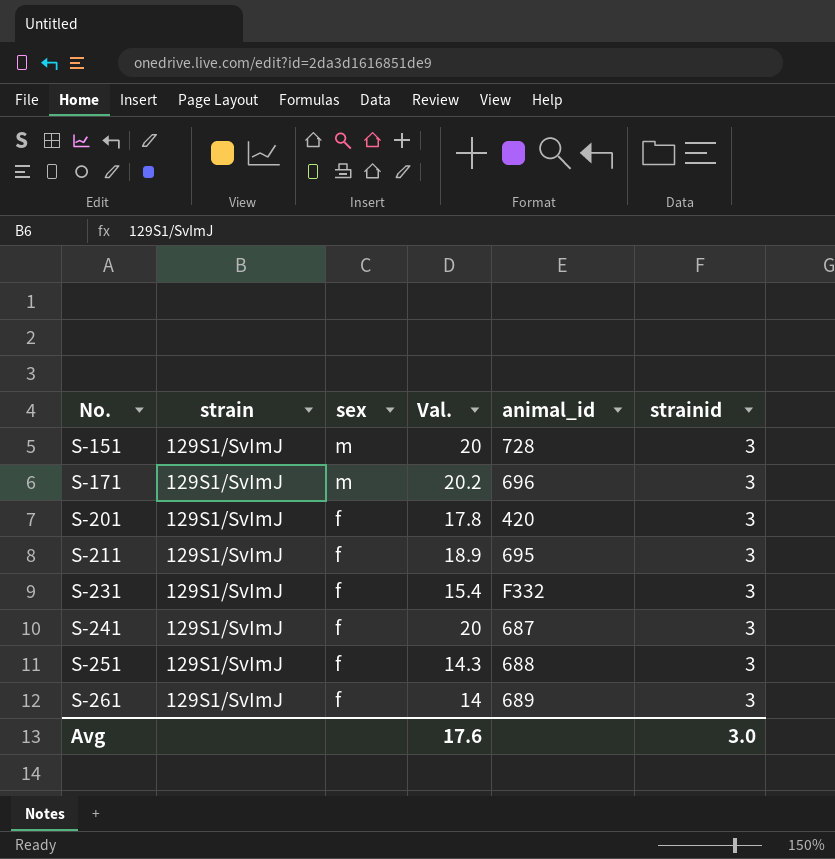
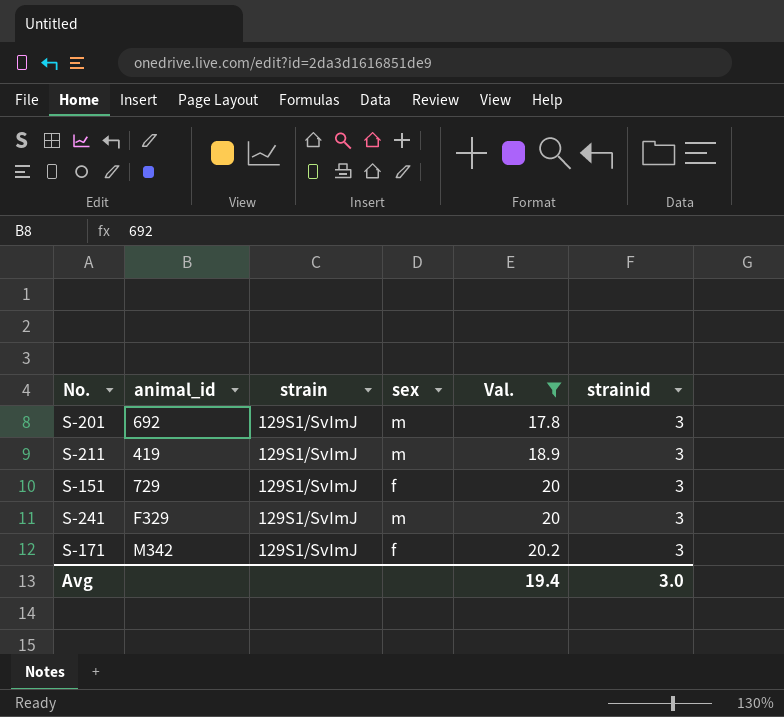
filter: none -> Val. >= 17.8
row order: No. ascending -> Val. ascending
column animal_id | position: 5 -> 2
S-201 | animal_id: 420 -> 692
S-201 | sex: f -> m
S-211 | animal_id: 695 -> 419
S-211 | sex: f -> m
S-151 | animal_id: 728 -> 729
S-151 | sex: m -> f
S-241 | animal_id: 687 -> F329
S-241 | sex: f -> m
S-171 | animal_id: 696 -> M342
S-171 | sex: m -> f
Avg | Val.: 17.6 -> 19.4

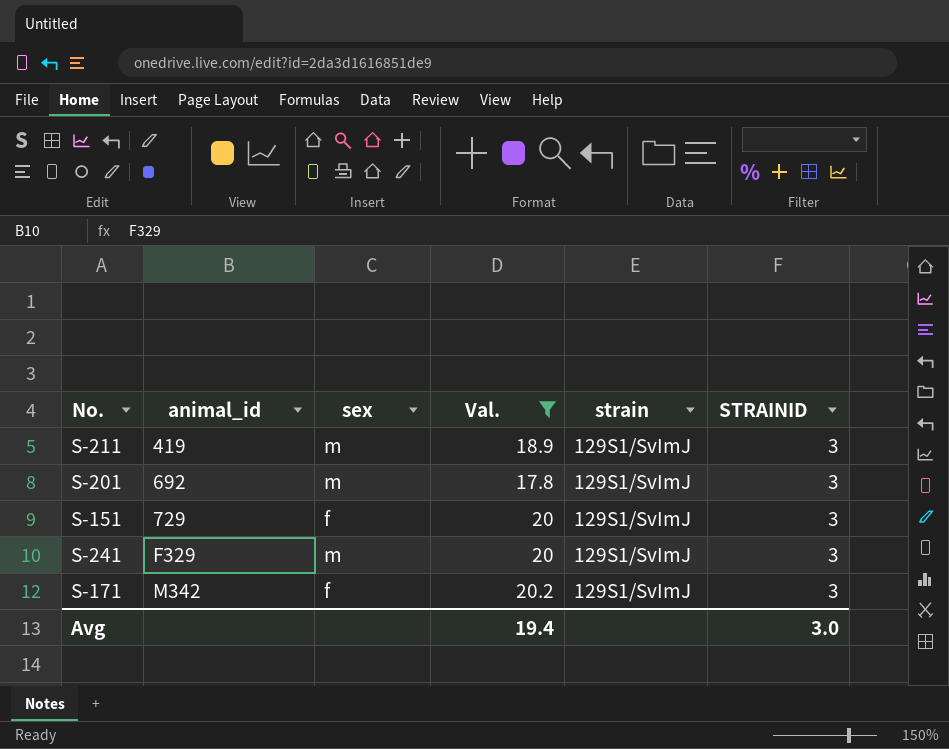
row order: Val. ascending -> animal_id ascending
column strain | position: 3 -> 5
column name: strainid -> STRAINID

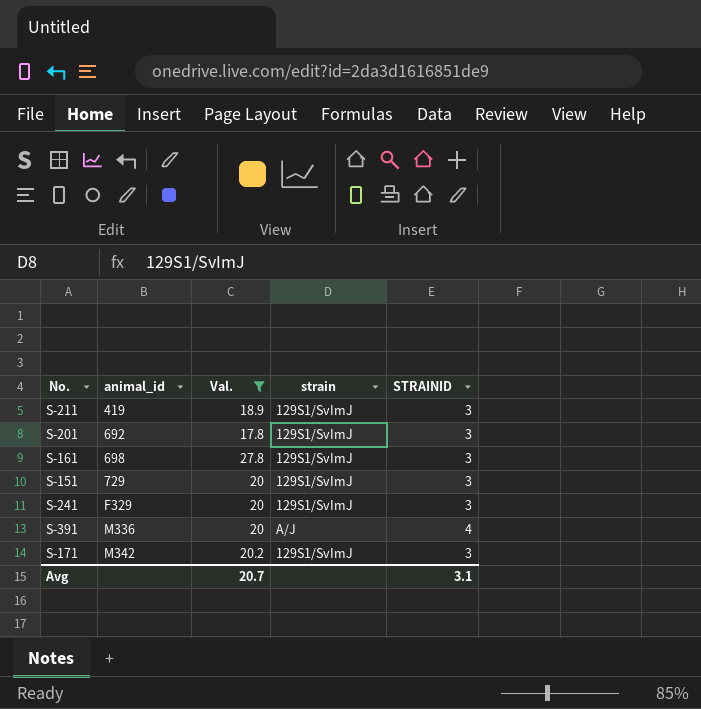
column sex | position: 3 -> none
row S-161: none -> 698 | 27.8 | 129S1/SvImJ | 3
row S-391: none -> M336 | 20 | A/J | 4
Avg | Val.: 19.4 -> 20.7
Avg | STRAINID: 3.0 -> 3.1

